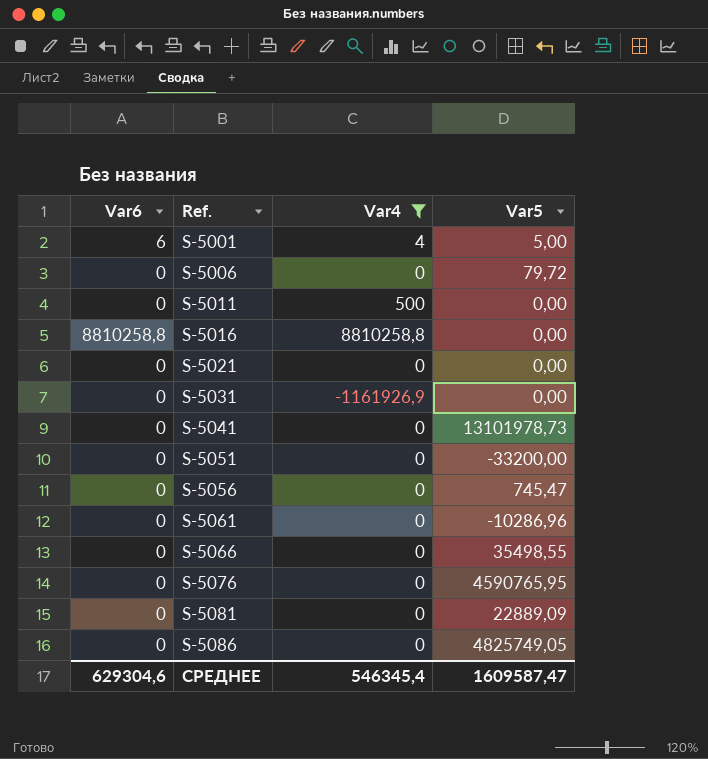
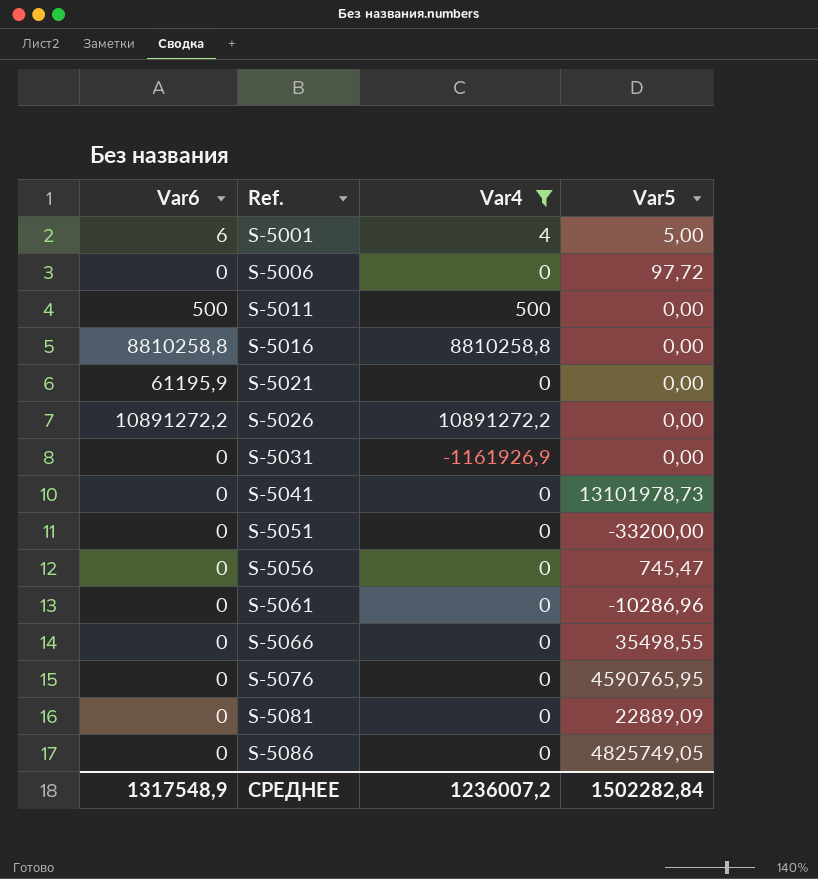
S-5006 | Var5: 79,72 -> 97,72
S-5011 | Var6: 0 -> 500
S-5021 | Var6: 0 -> 61195,9
row S-5026: none -> 10891272,2 | 10891272,2 | 0,00
СРЕДНЕЕ | Var6: 629304,6 -> 1317548,9
СРЕДНЕЕ | Var4: 546345,4 -> 1236007,2
СРЕДНЕЕ | Var5: 1609587,47 -> 1502282,84

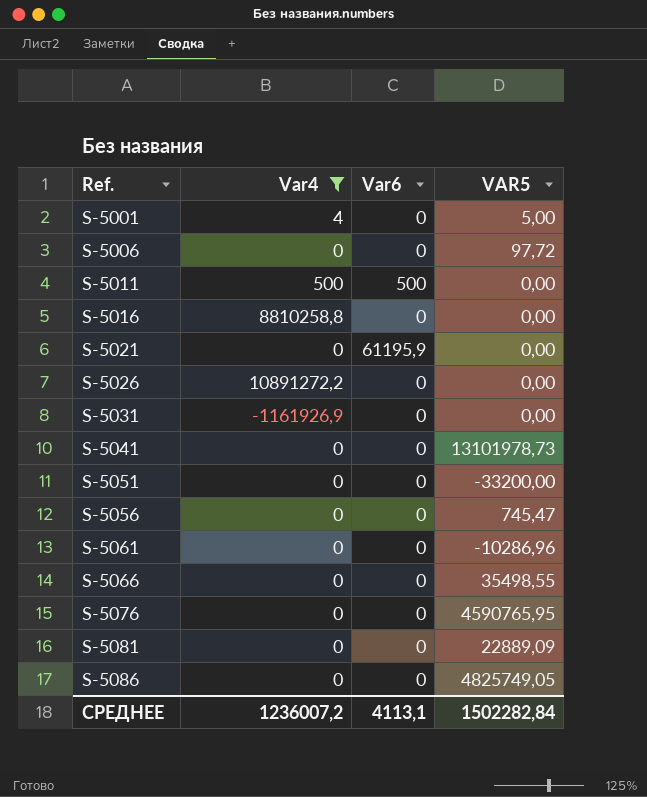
column Var6 | position: 1 -> 3
column name: Var5 -> VAR5
S-5001 | Var6: 6 -> 0
S-5016 | Var6: 8810258,8 -> 0
S-5026 | Var6: 10891272,2 -> 0
СРЕДНЕЕ | Var6: 1317548,9 -> 4113,1

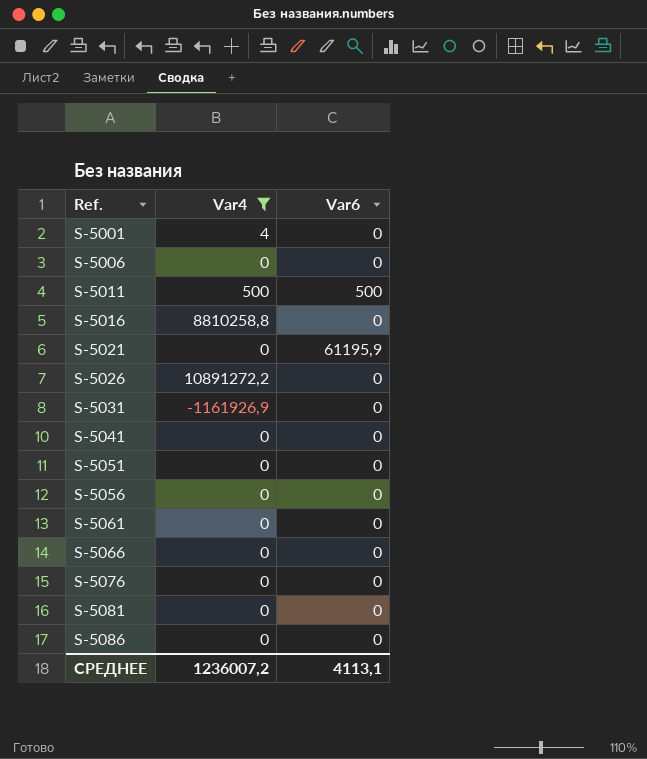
column VAR5 | position: 4 -> none

